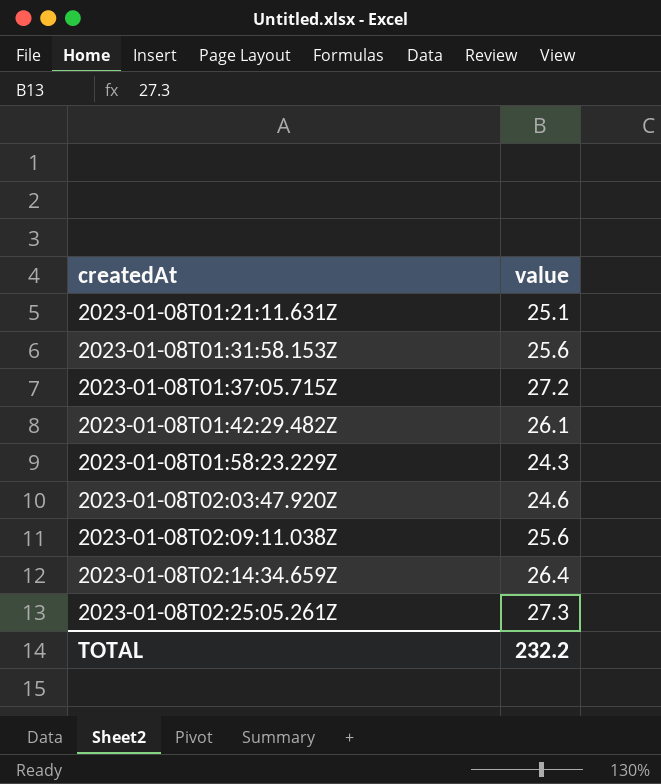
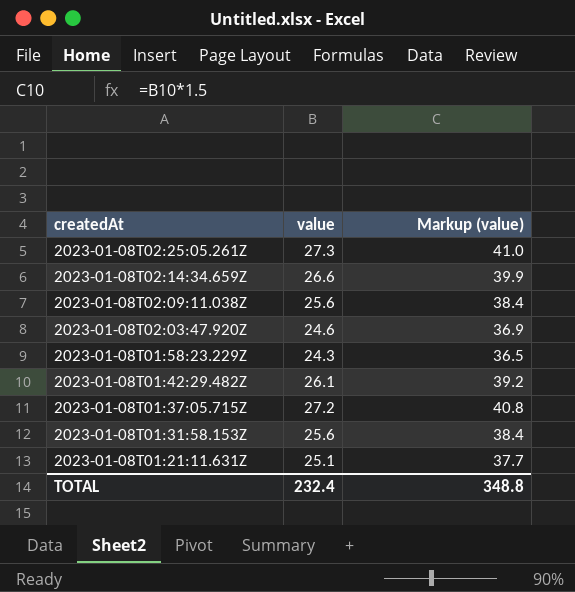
row order: createdAt ascending -> createdAt descending
column Markup (value) | formula: none -> [value] * 1.5
2023-01-08T02:14:34.659Z | value: 26.4 -> 26.6
TOTAL | value: 232.2 -> 232.4

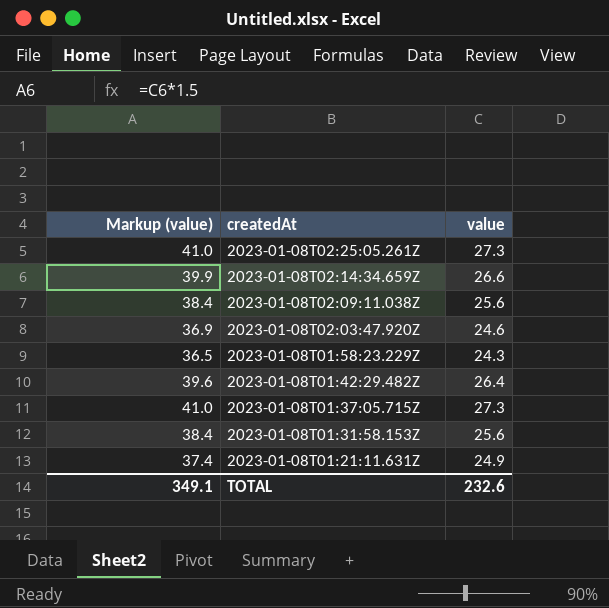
column Markup (value) | position: 3 -> 1
2023-01-08T01:42:29.482Z | Markup (value): 39.2 -> 39.6
2023-01-08T01:42:29.482Z | value: 26.1 -> 26.4
2023-01-08T01:37:05.715Z | Markup (value): 40.8 -> 41.0
2023-01-08T01:37:05.715Z | value: 27.2 -> 27.3
2023-01-08T01:21:11.631Z | Markup (value): 37.7 -> 37.4
2023-01-08T01:21:11.631Z | value: 25.1 -> 24.9
TOTAL | Markup (value): 348.8 -> 349.1
TOTAL | value: 232.4 -> 232.6

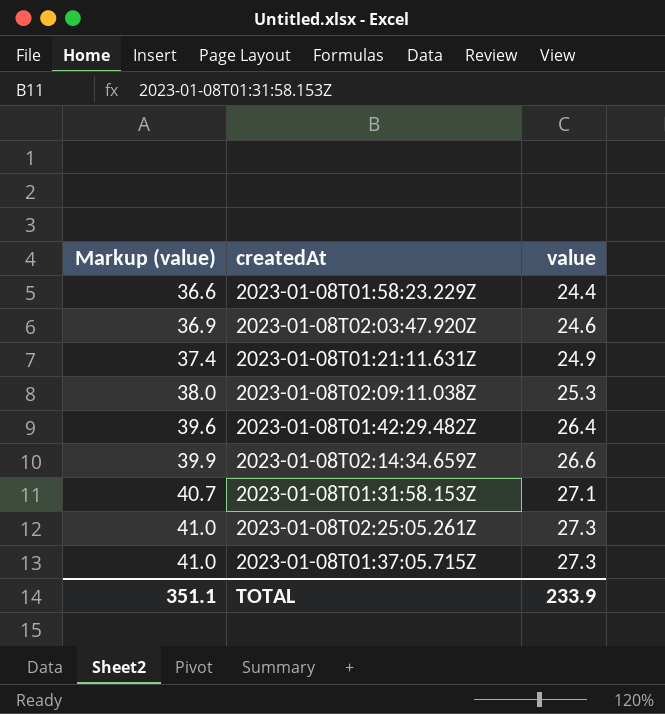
row order: createdAt descending -> Markup (value) ascending
2023-01-08T01:58:23.229Z | Markup (value): 36.5 -> 36.6
2023-01-08T01:58:23.229Z | value: 24.3 -> 24.4
2023-01-08T02:09:11.038Z | Markup (value): 38.4 -> 38.0
2023-01-08T02:09:11.038Z | value: 25.6 -> 25.3
2023-01-08T01:31:58.153Z | Markup (value): 38.4 -> 40.7
2023-01-08T01:31:58.153Z | value: 25.6 -> 27.1
TOTAL | Markup (value): 349.1 -> 351.1
TOTAL | value: 232.6 -> 233.9

